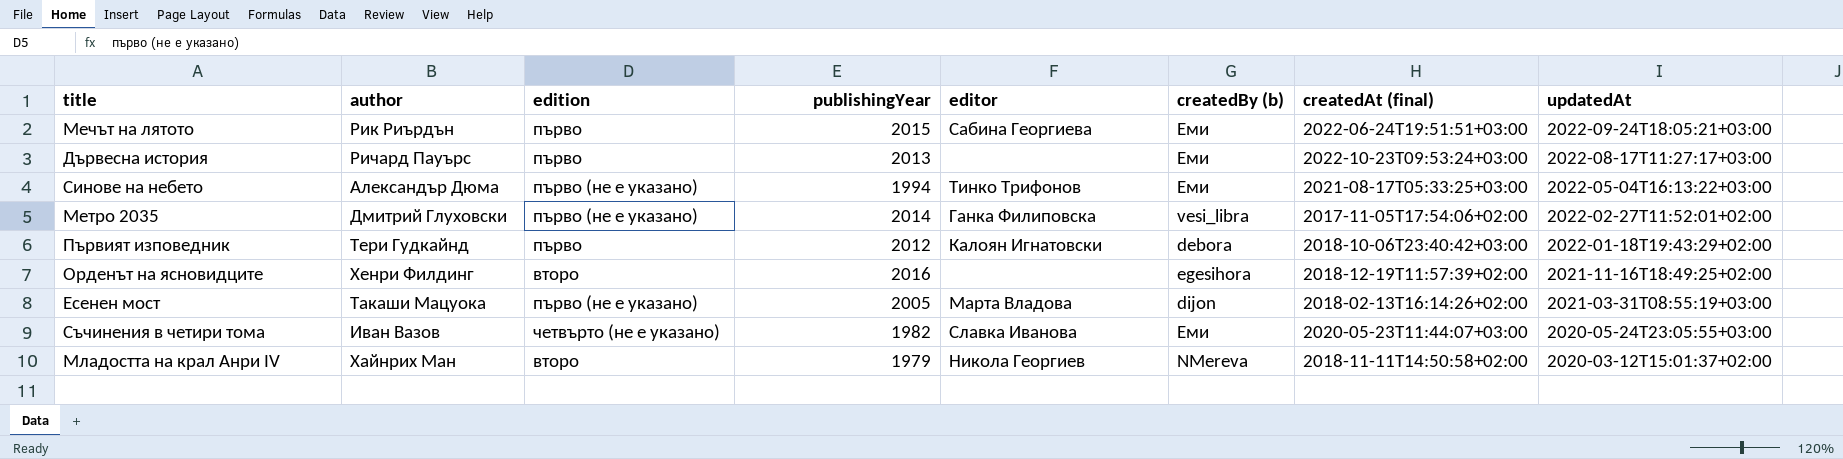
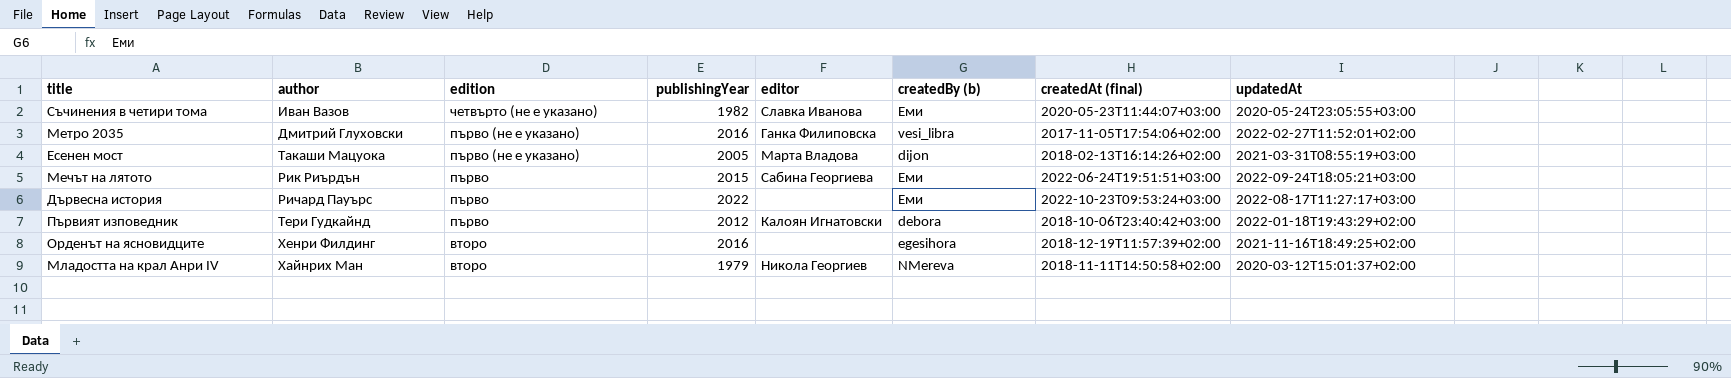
row order: updatedAt descending -> edition descending
row Синове на небето: Александър Дюма | първо (не е указано) | 1994 | Тинко Трифонов | Еми | 2021-08-17T05:33:25+03:00 | 2022-05-04T16:13:22+03:00 -> none
Метро 2035 | publishingYear: 2014 -> 2016
Дървесна история | publishingYear: 2013 -> 2022

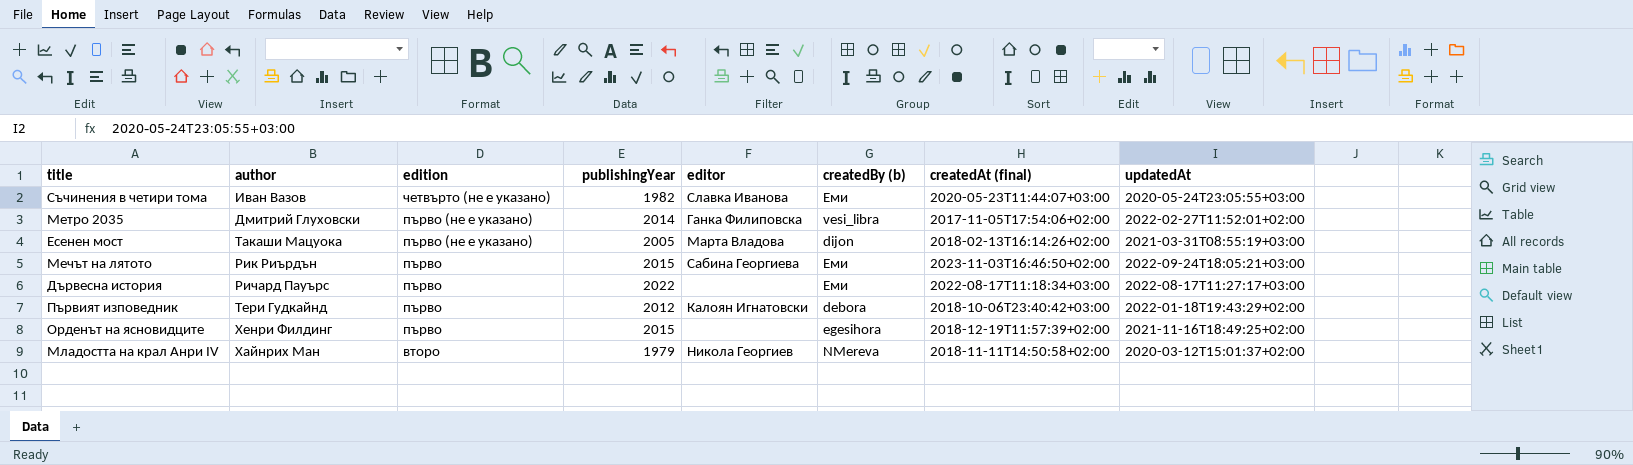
Метро 2035 | publishingYear: 2016 -> 2014
Мечът на лятото | createdAt (final): 2022-06-24T19:51:51+03:00 -> 2023-11-03T16:46:50+02:00
Дървесна история | createdAt (final): 2022-10-23T09:53:24+03:00 -> 2022-08-17T11:18:34+03:00
Орденът на ясновидците | edition: второ -> първо
Орденът на ясновидците | publishingYear: 2016 -> 2015

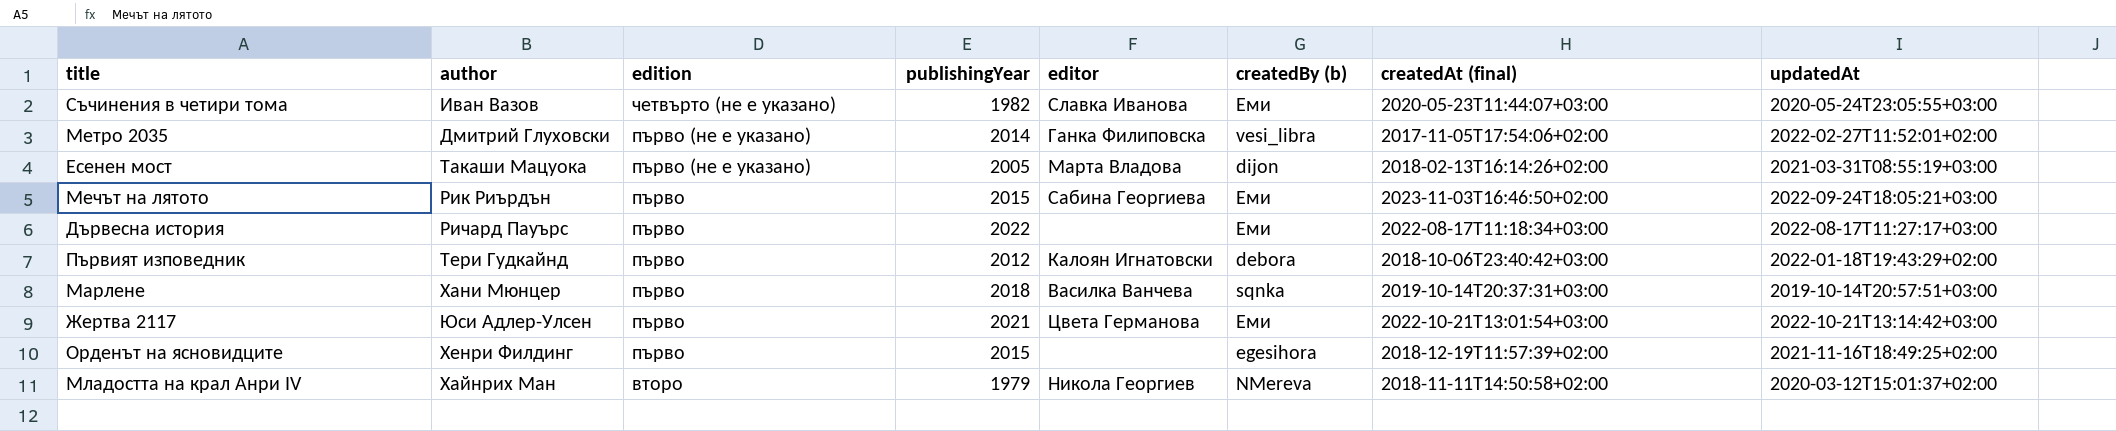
row Марлене: none -> Хани Мюнцер | първо | 2018 | Василка Ванчева | sqnka | 2019-10-14T20:37:31+03:00 | 2019-10-14T20:57:51+03:00
row Жертва 2117: none -> Юси Адлер-Улсен | първо | 2021 | Цвета Германова | Еми | 2022-10-21T13:01:54+03:00 | 2022-10-21T13:14:42+03:00

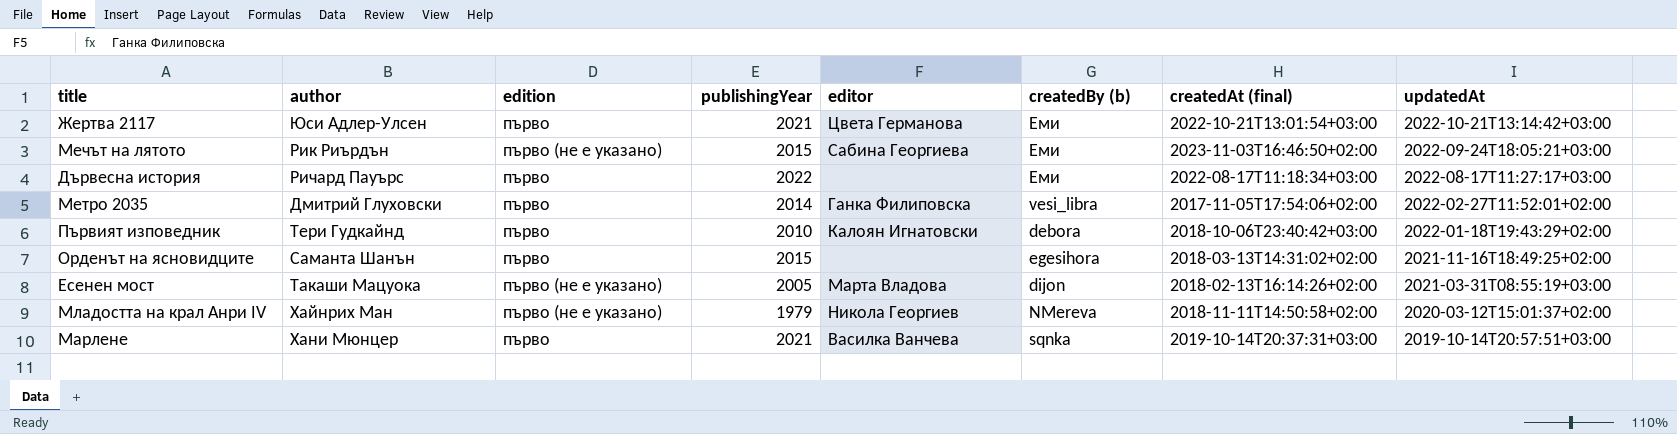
row order: edition descending -> updatedAt descending
row Съчинения в четири тома: Иван Вазов | четвърто (не е указано) | 1982 | Славка Иванова | Еми | 2020-05-23T11:44:07+03:00 | 2020-05-24T23:05:55+03:00 -> none
Мечът на лятото | edition: първо -> първо (не е указано)
Метро 2035 | edition: първо (не е указано) -> първо
Първият изповедник | publishingYear: 2012 -> 2010
Орденът на ясновидците | author: Хенри Филдинг -> Саманта Шанън
Орденът на ясновидците | createdAt (final): 2018-12-19T11:57:39+02:00 -> 2018-03-13T14:31:02+02:00
Младостта на крал Анри ІV | edition: второ -> първо (не е указано)
Марлене | publishingYear: 2018 -> 2021

